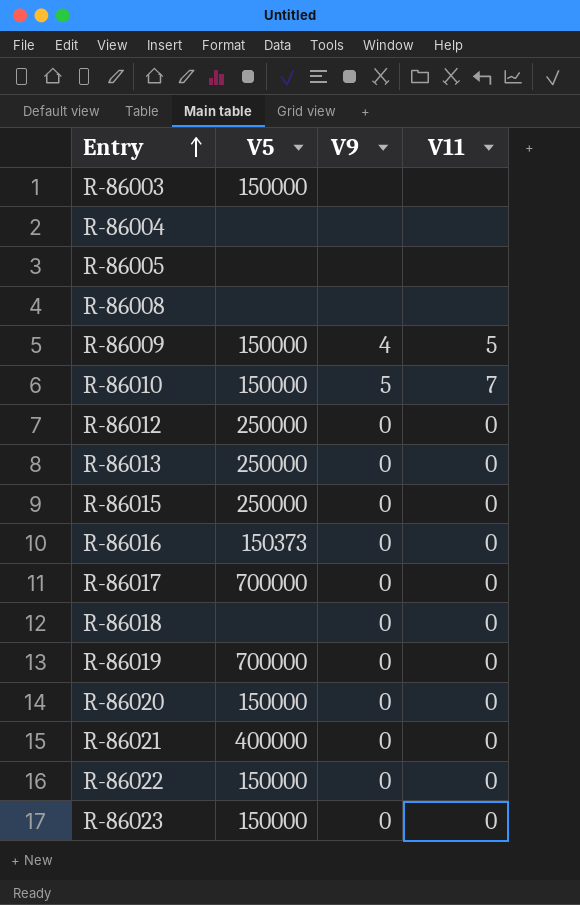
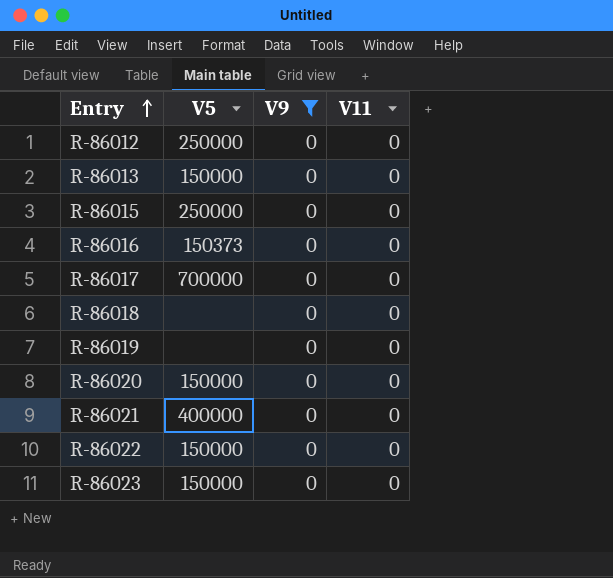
filter: none -> V9 = 0
R-86013 | V5: 250000 -> 150000
R-86019 | V5: 700000 -> none

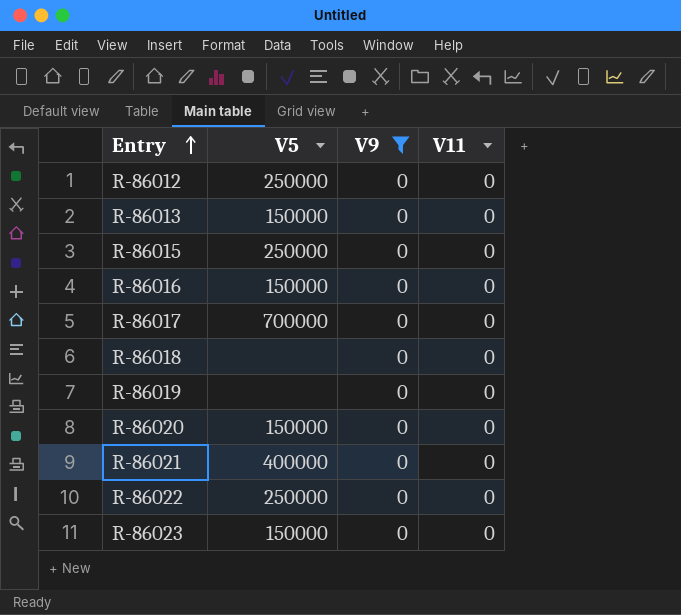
R-86016 | V5: 150373 -> 150000
R-86022 | V5: 150000 -> 250000

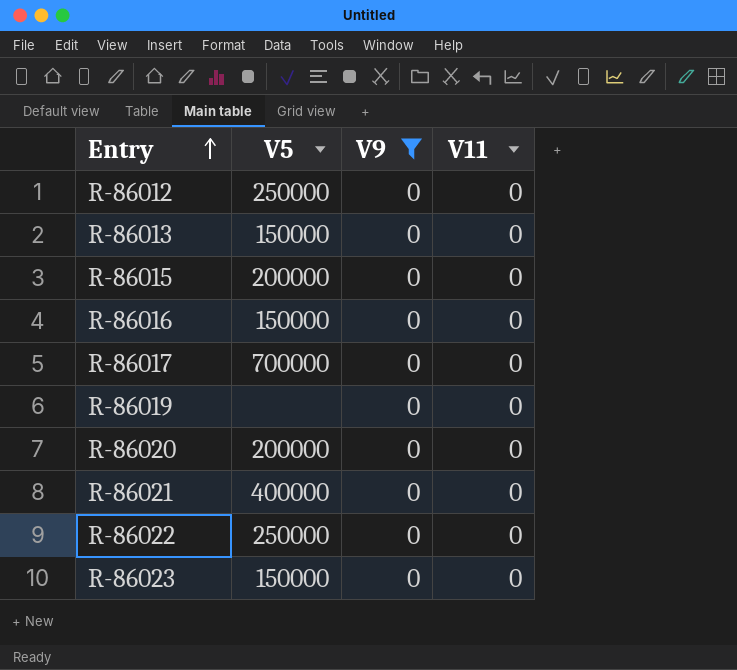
row R-86018: none | 0 | 0 -> none
R-86015 | V5: 250000 -> 200000
R-86020 | V5: 150000 -> 200000

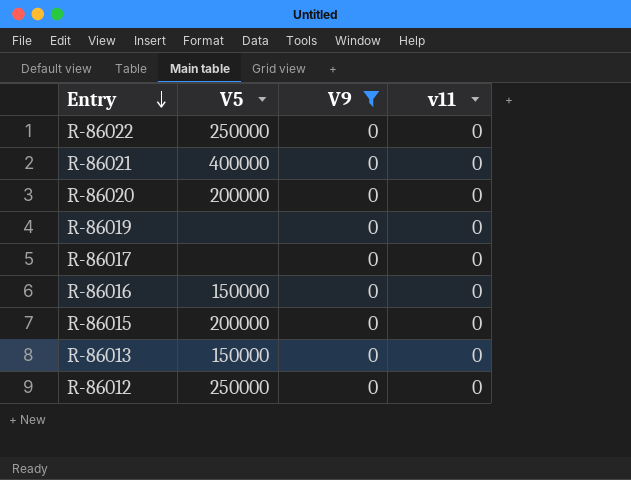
row order: Entry ascending -> Entry descending
column name: V11 -> v11
row R-86023: 150000 | 0 | 0 -> none
R-86017 | V5: 700000 -> none

